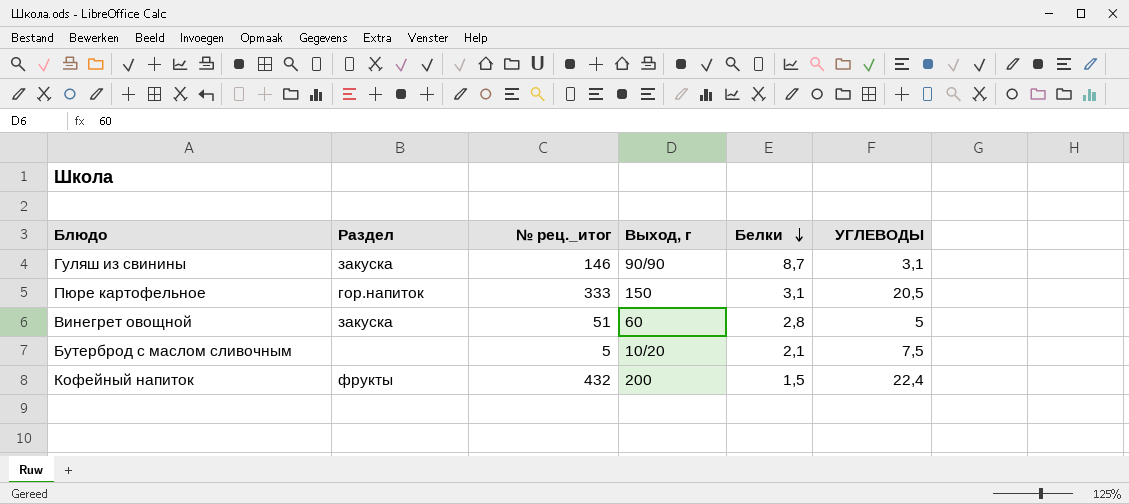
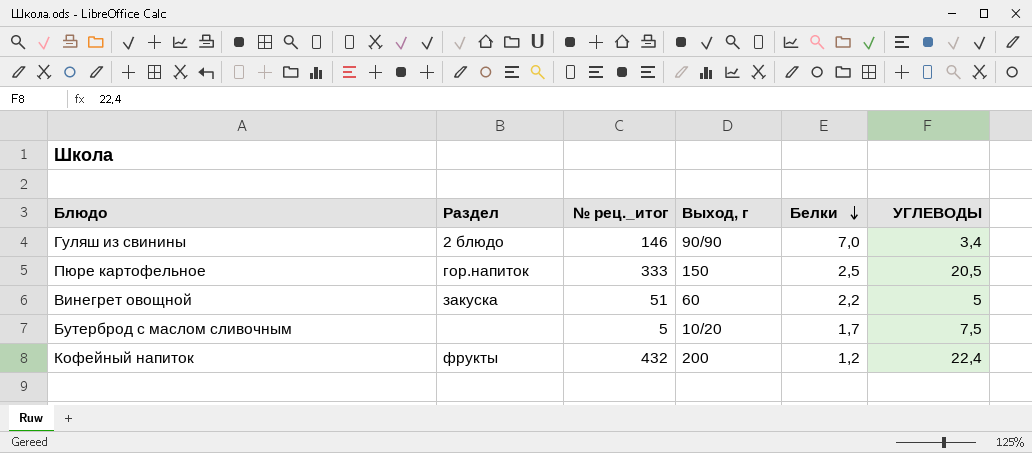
Гуляш из свинины | Раздел: закуска -> 2 блюдо
Гуляш из свинины | Белки: 8,7 -> 7,0
Гуляш из свинины | УГЛЕВОДЫ: 3,1 -> 3,4
Пюре картофельное | Белки: 3,1 -> 2,5
Винегрет овощной | Белки: 2,8 -> 2,2
Бутерброд с маслом сливочным | Белки: 2,1 -> 1,7
Кофейный напиток | Белки: 1,5 -> 1,2

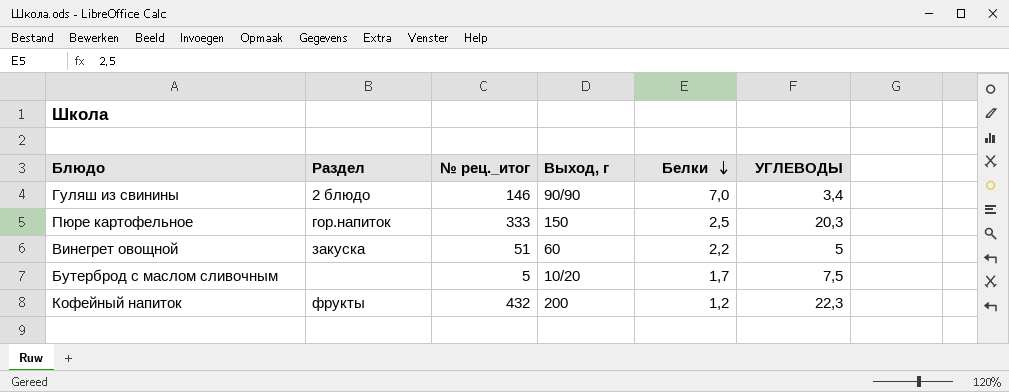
Пюре картофельное | УГЛЕВОДЫ: 20,5 -> 20,3
Кофейный напиток | УГЛЕВОДЫ: 22,4 -> 22,3

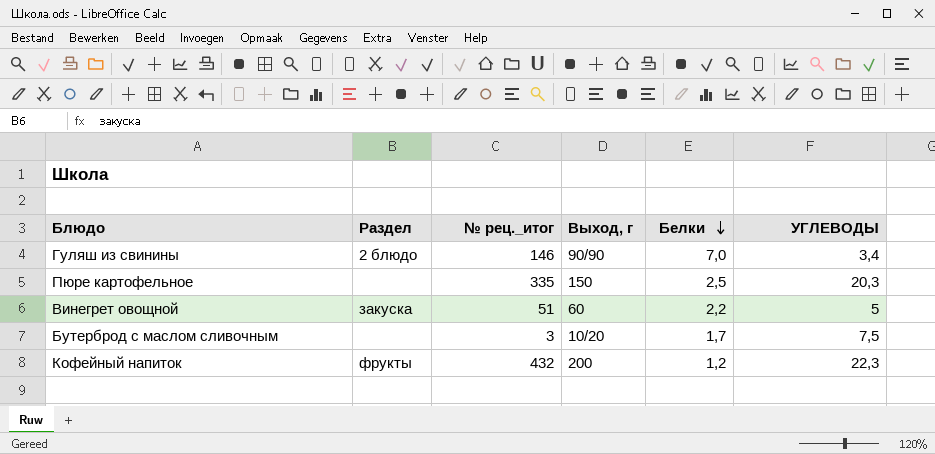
Пюре картофельное | Раздел: гор.напиток -> none
Пюре картофельное | № рец._итог: 333 -> 335
Бутерброд с маслом сливочным | № рец._итог: 5 -> 3

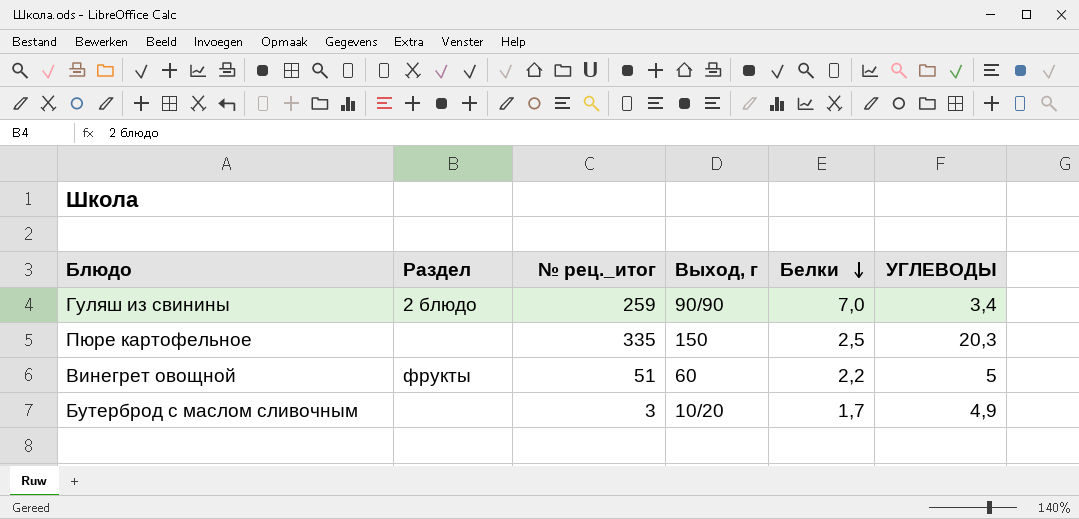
row Кофейный напиток: фрукты | 432 | 200 | 1,2 | 22,3 -> none
Гуляш из свинины | № рец._итог: 146 -> 259
Винегрет овощной | Раздел: закуска -> фрукты
Бутерброд с маслом сливочным | УГЛЕВОДЫ: 7,5 -> 4,9

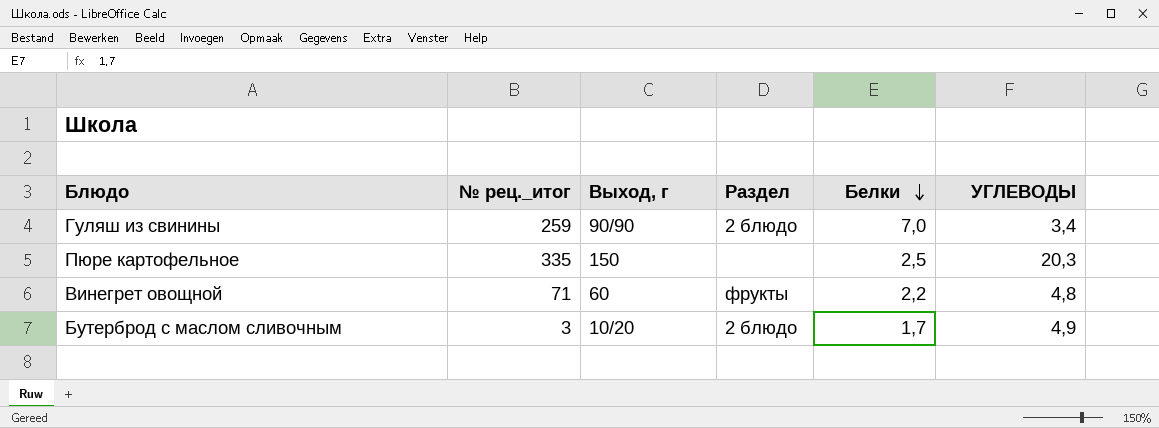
column Раздел | position: 2 -> 4
Винегрет овощной | № рец._итог: 51 -> 71
Винегрет овощной | УГЛЕВОДЫ: 5 -> 4,8
Бутерброд с маслом сливочным | Раздел: none -> 2 блюдо

